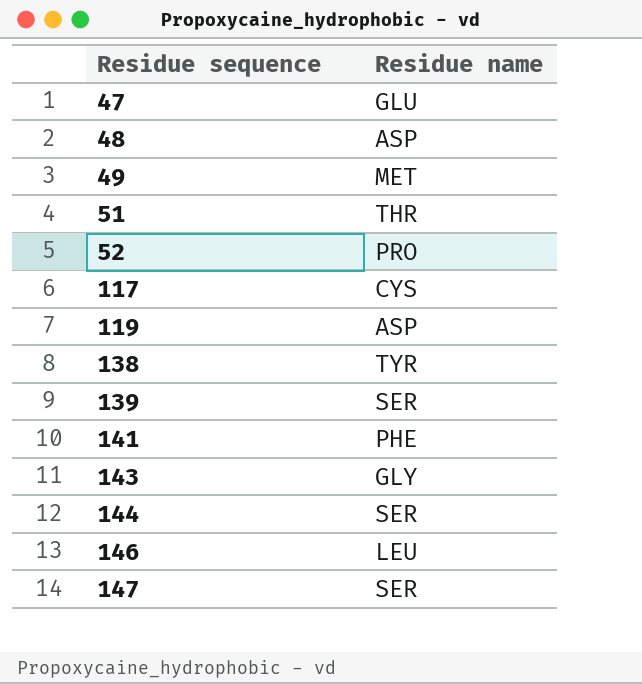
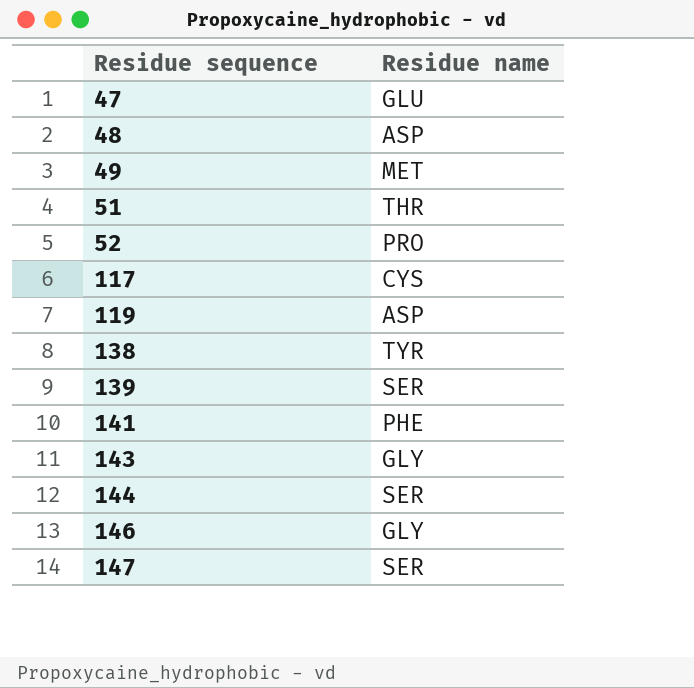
146 | Residue name: LEU -> GLY

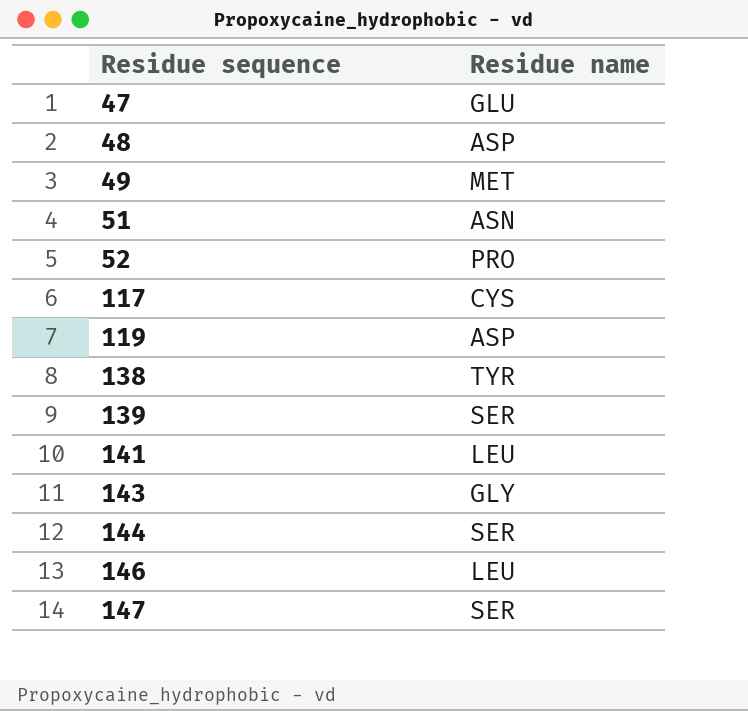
51 | Residue name: THR -> ASN
141 | Residue name: PHE -> LEU
146 | Residue name: GLY -> LEU

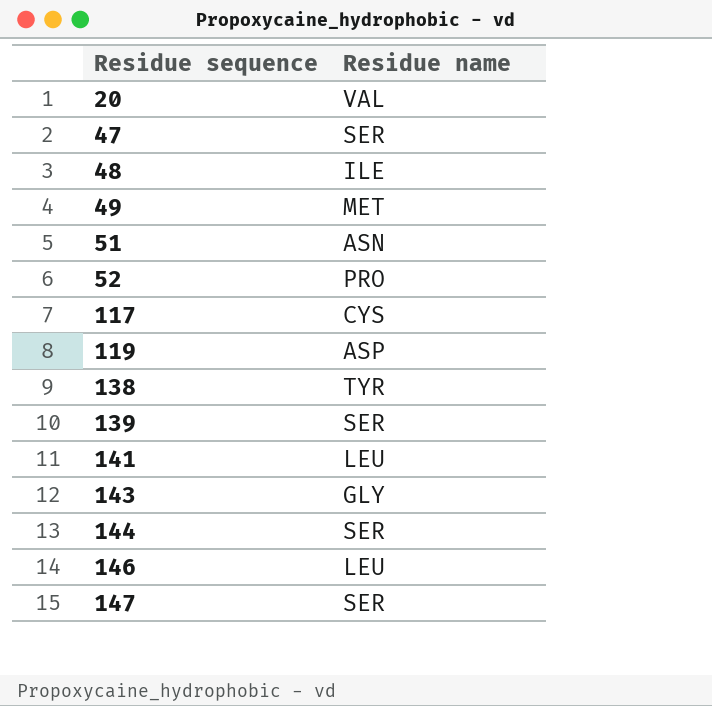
row 20: none -> VAL
47 | Residue name: GLU -> SER
48 | Residue name: ASP -> ILE

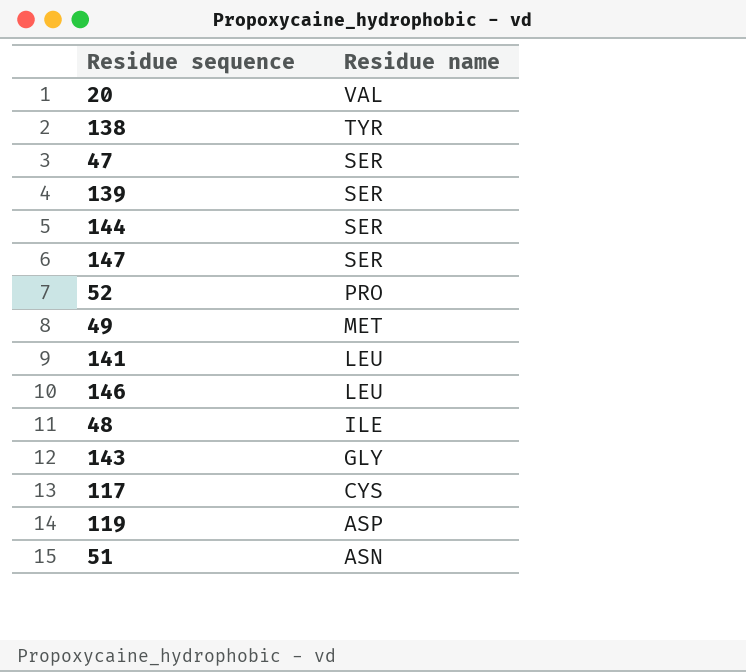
row order: Residue sequence ascending -> Residue name descending

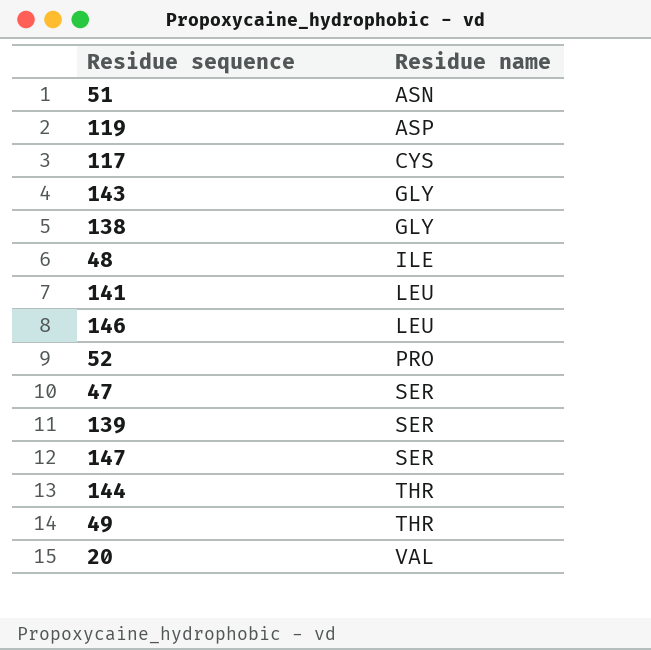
row order: Residue name descending -> Residue name ascending
138 | Residue name: TYR -> GLY
144 | Residue name: SER -> THR
49 | Residue name: MET -> THR

